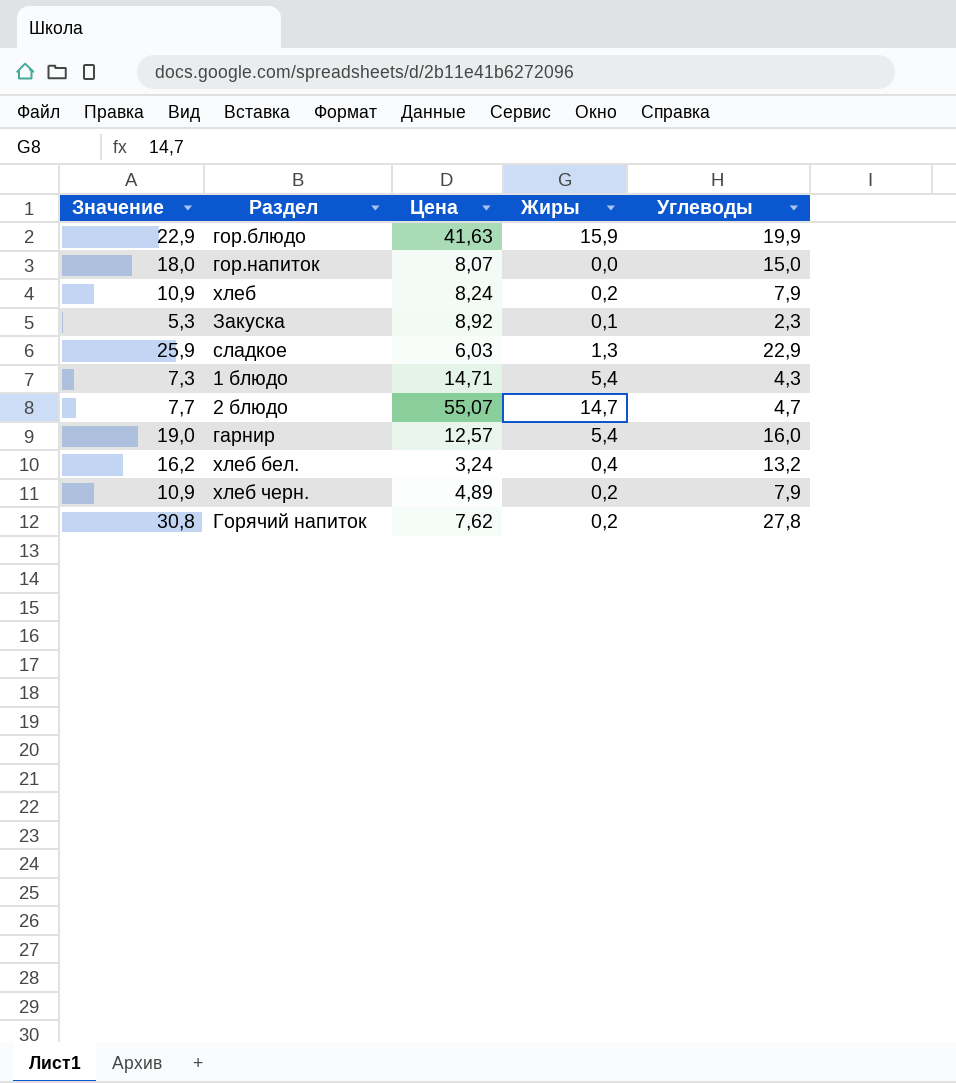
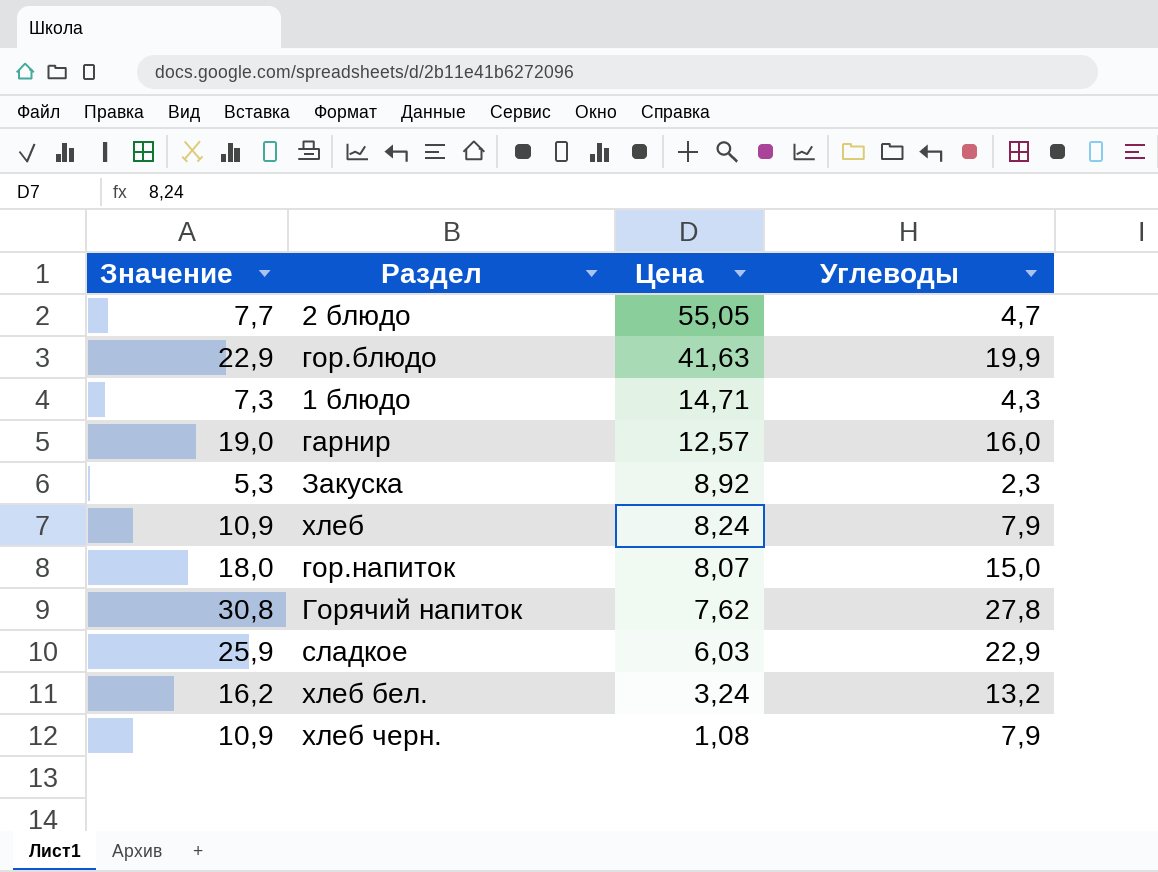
row order: none -> Цена descending
column Жиры | position: 4 -> none
2 блюдо | Цена: 55,07 -> 55,05
хлеб черн. | Цена: 4,89 -> 1,08

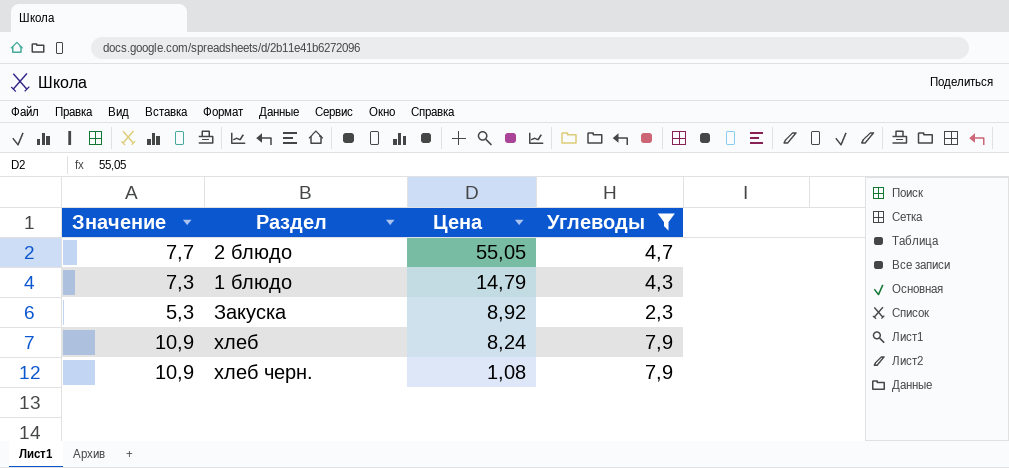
filter: none -> Углеводы <= 7,9
1 блюдо | Цена: 14,71 -> 14,79

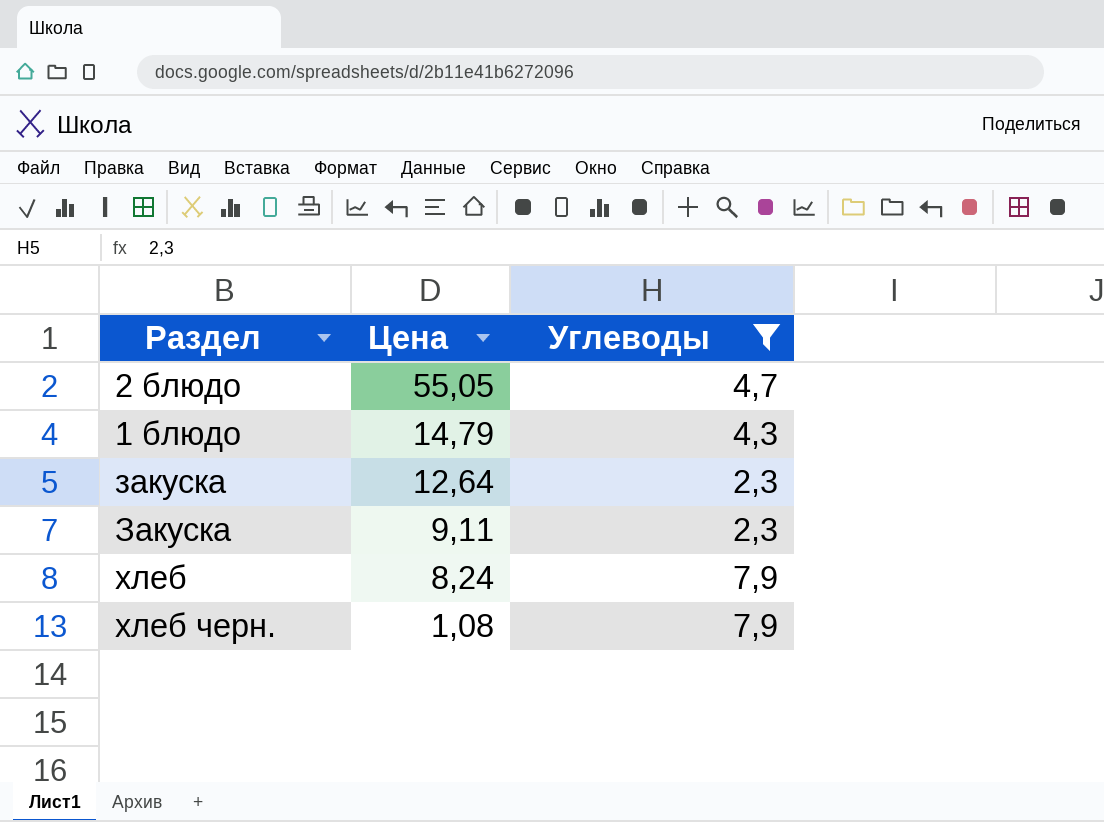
column Значение | formula: [Углеводы] + 3 -> none
row закуска: none -> 12,64 | 2,3
Закуска | Цена: 8,92 -> 9,11

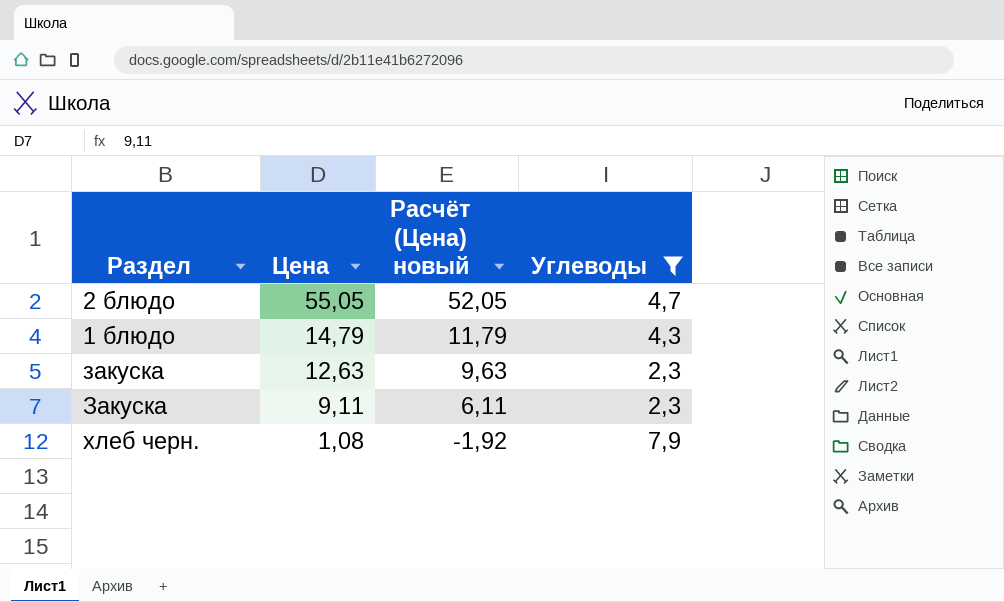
column Расчёт (Цена) новый | formula: none -> [Цена] - 3
row хлеб: 8,24 | 7,9 -> none
закуска | Цена: 12,64 -> 12,63

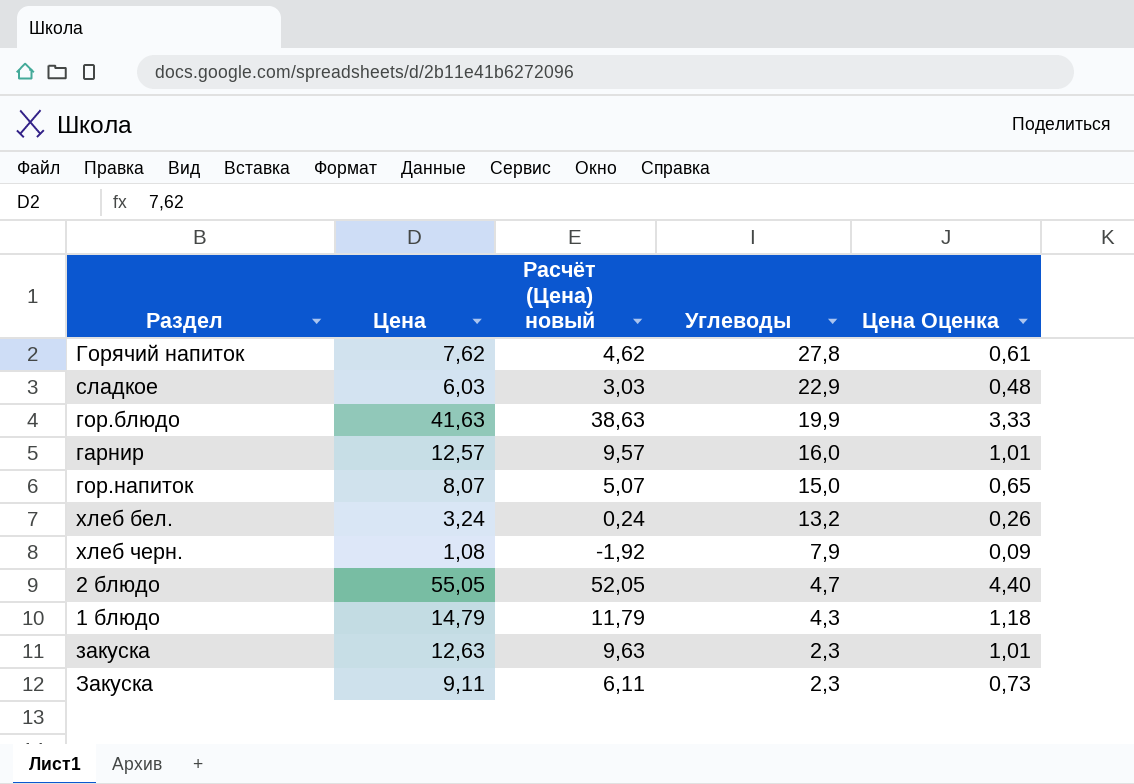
filter: Углеводы <= 7,9 -> none
row order: Цена descending -> Углеводы descending
column Цена Оценка | formula: none -> [Цена] * 0,08

